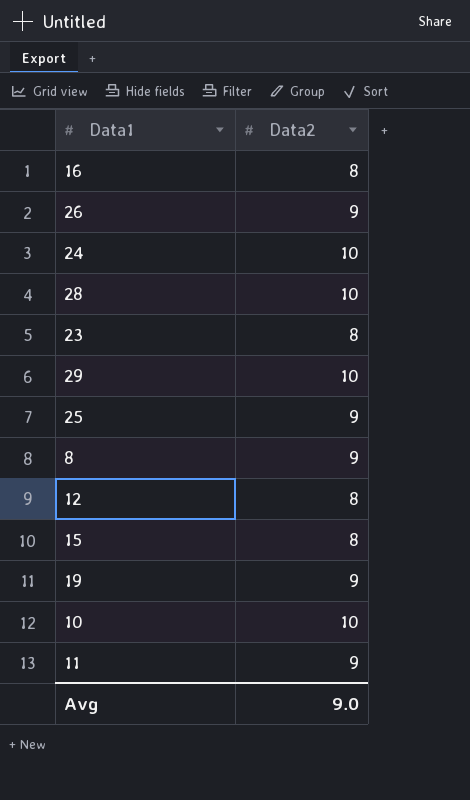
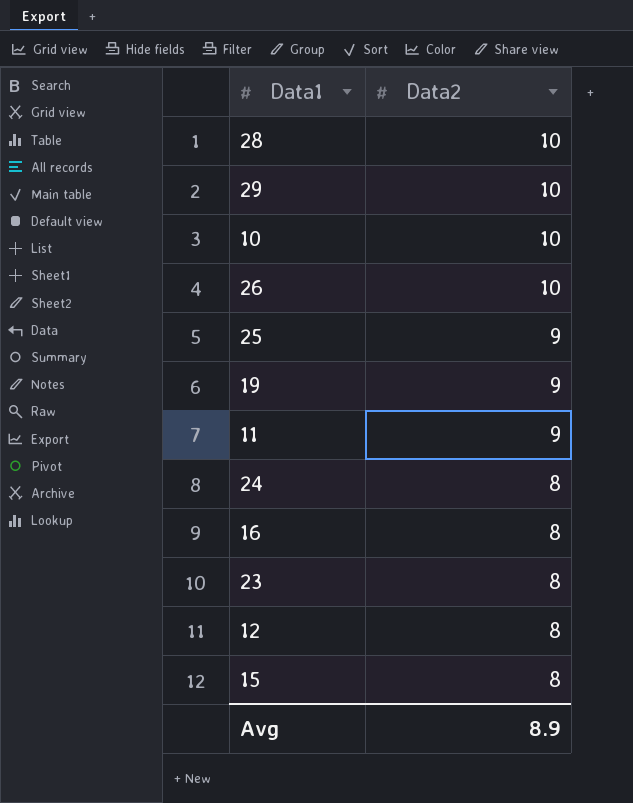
row order: none -> Data2 descending
row 8: 9 -> none
26 | Data2: 9 -> 10
24 | Data2: 10 -> 8
Avg | Data2: 9.0 -> 8.9

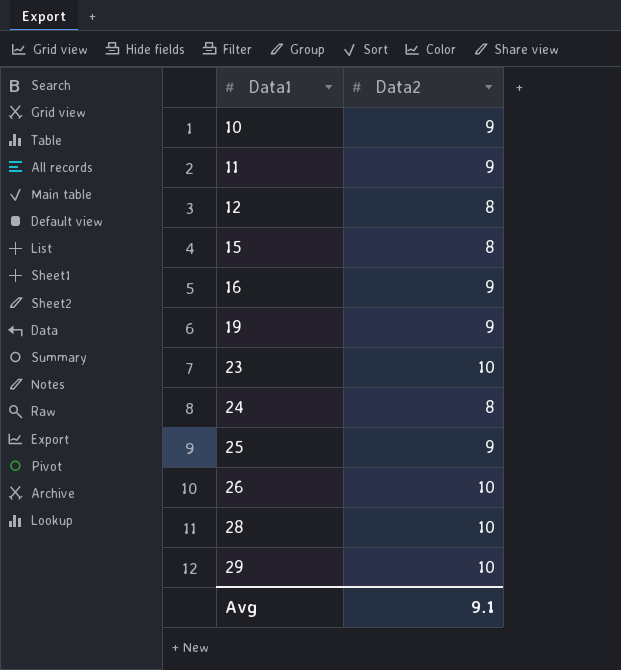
row order: Data2 descending -> Data1 ascending
10 | Data2: 10 -> 9
16 | Data2: 8 -> 9
23 | Data2: 8 -> 10
Avg | Data2: 8.9 -> 9.1

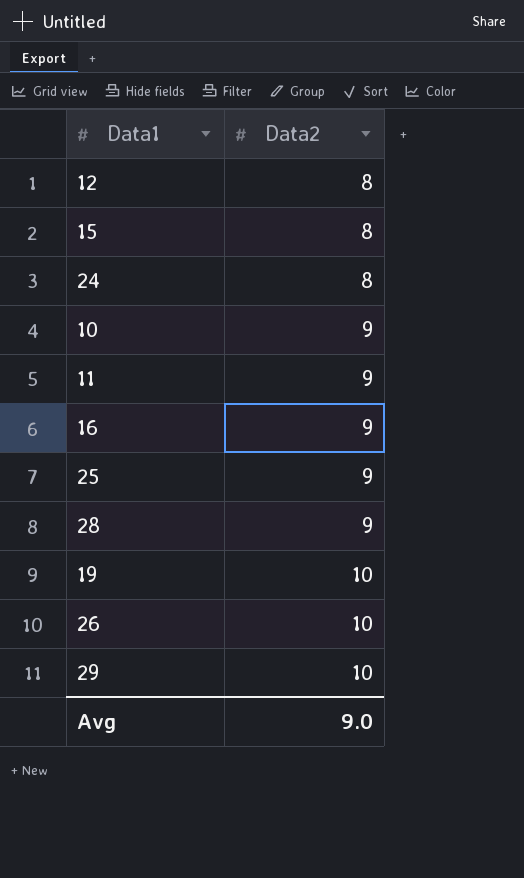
row order: Data1 ascending -> Data2 ascending
row 23: 10 -> none
28 | Data2: 10 -> 9
19 | Data2: 9 -> 10
Avg | Data2: 9.1 -> 9.0

